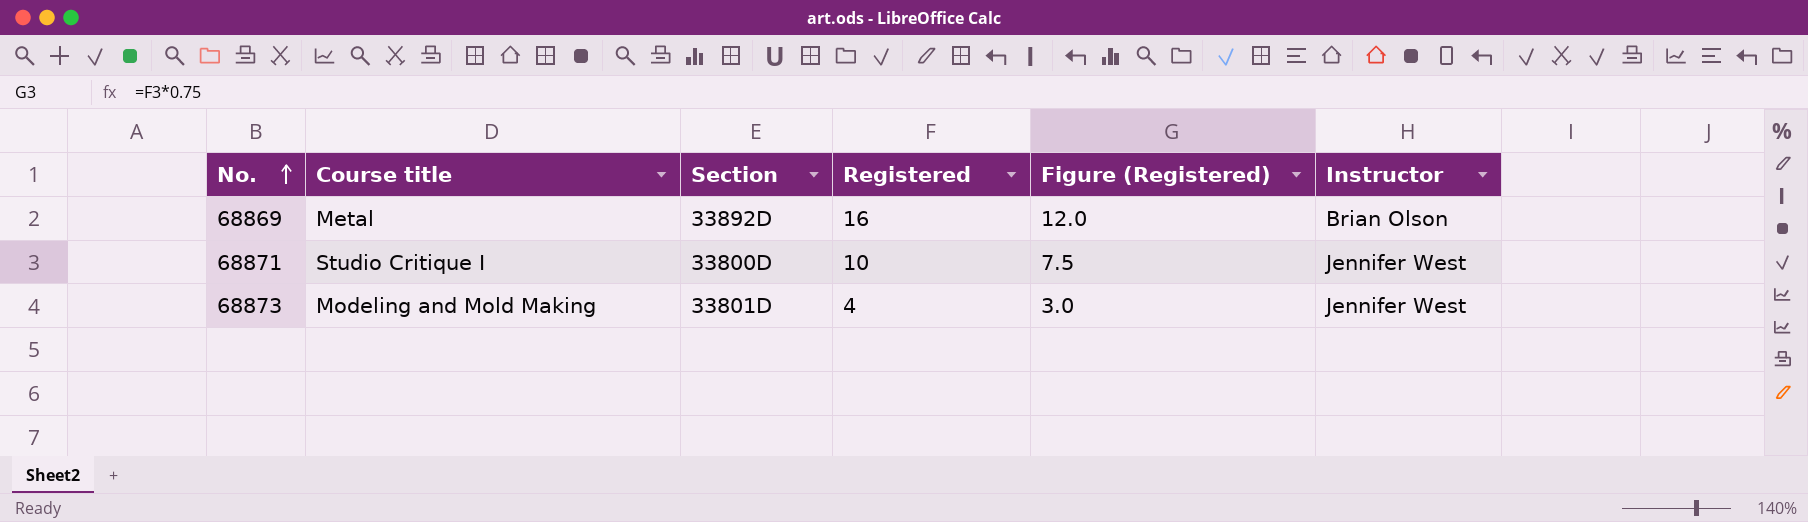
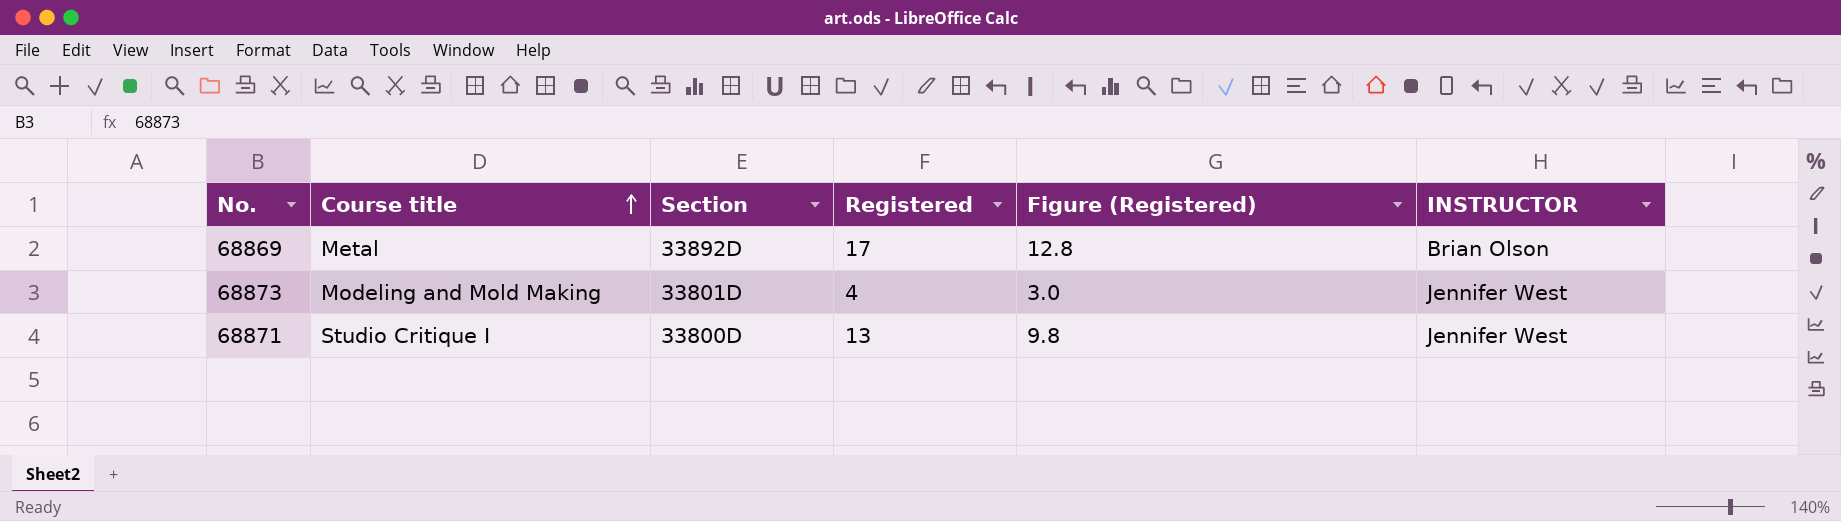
row order: No. ascending -> Course title ascending
column name: Instructor -> INSTRUCTOR
68869 | Registered: 16 -> 17
68869 | Figure (Registered): 12.0 -> 12.8
68871 | Registered: 10 -> 13
68871 | Figure (Registered): 7.5 -> 9.8

